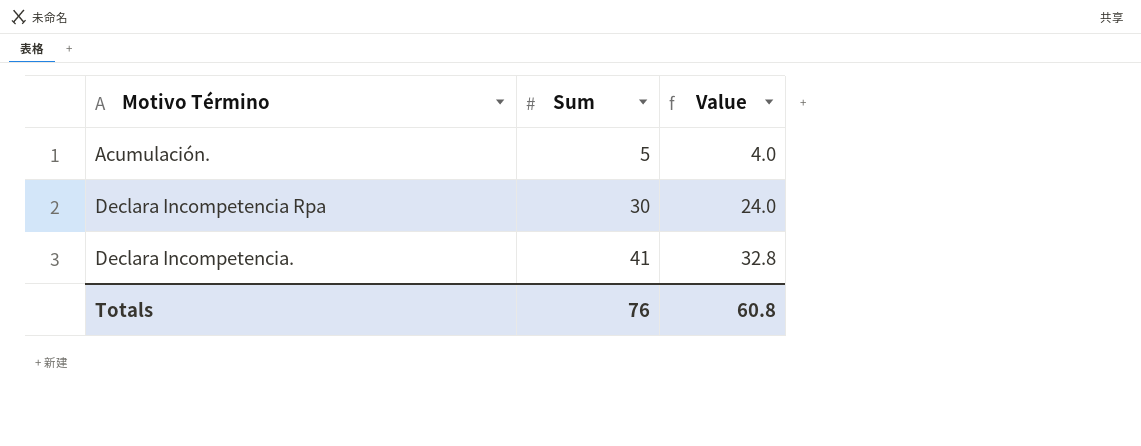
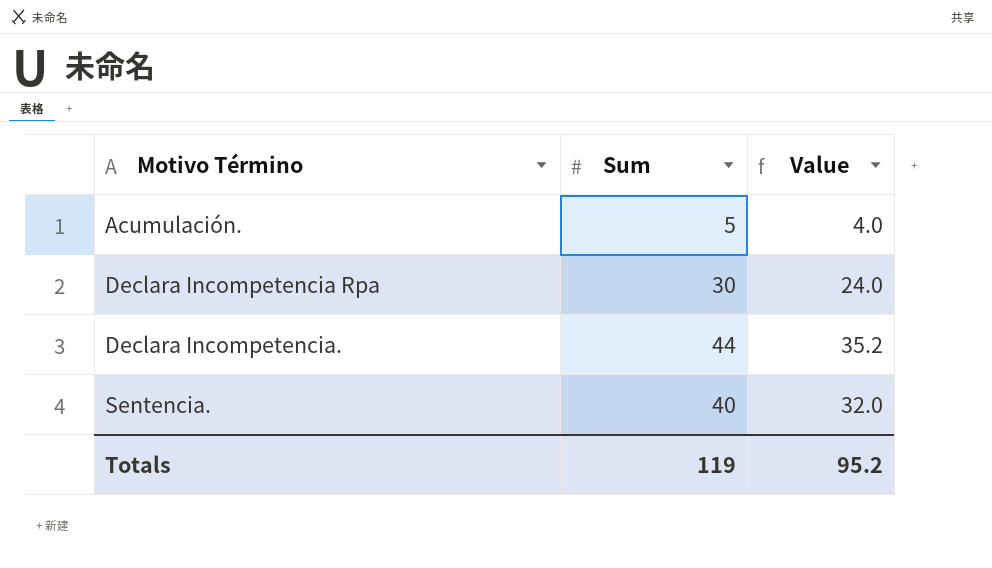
Declara Incompetencia. | Sum: 41 -> 44
Declara Incompetencia. | Value: 32.8 -> 35.2
row Sentencia.: none -> 40 | 32.0
Totals | Sum: 76 -> 119
Totals | Value: 60.8 -> 95.2

